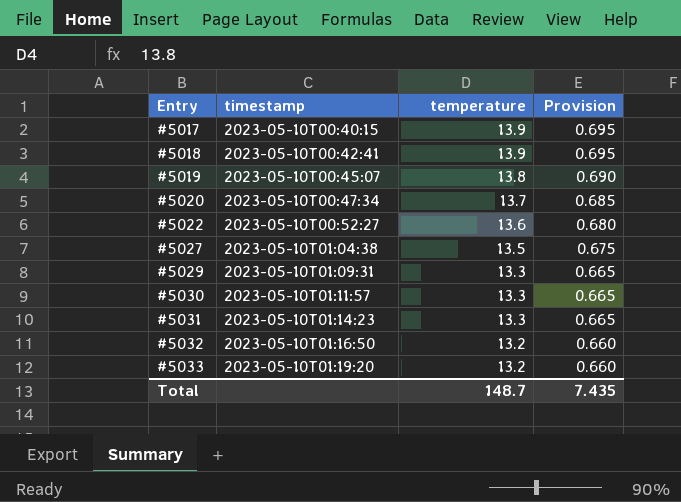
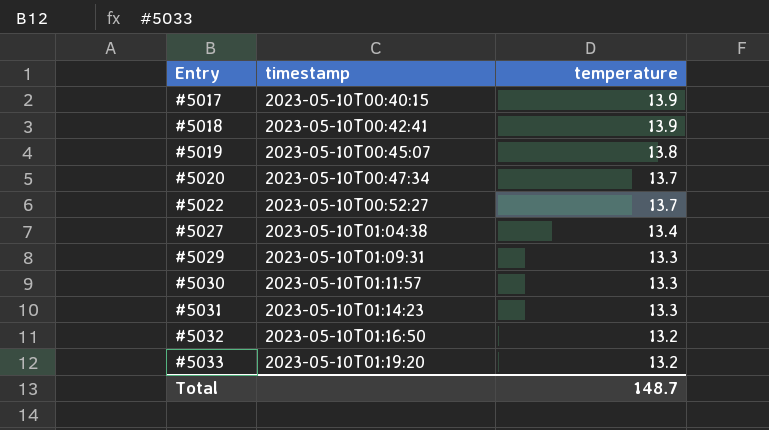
column Provision | formula: [temperature] * 0.05 -> none
#5022 | temperature: 13.6 -> 13.7
#5027 | temperature: 13.5 -> 13.4

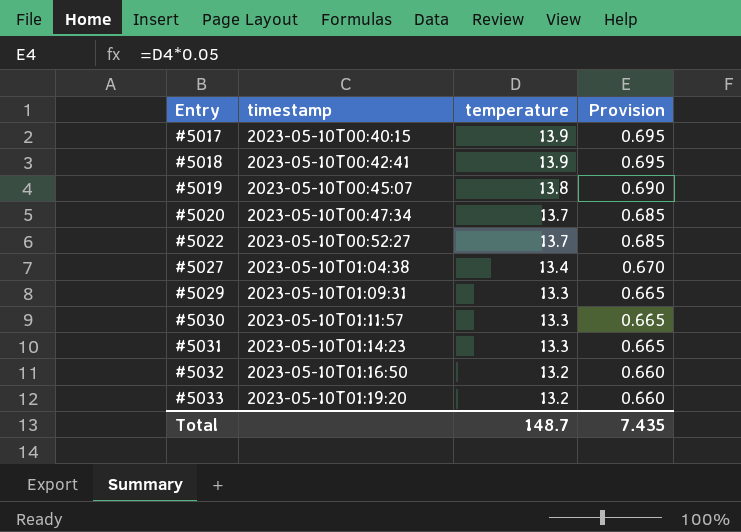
column Provision | formula: none -> [temperature] * 0.05

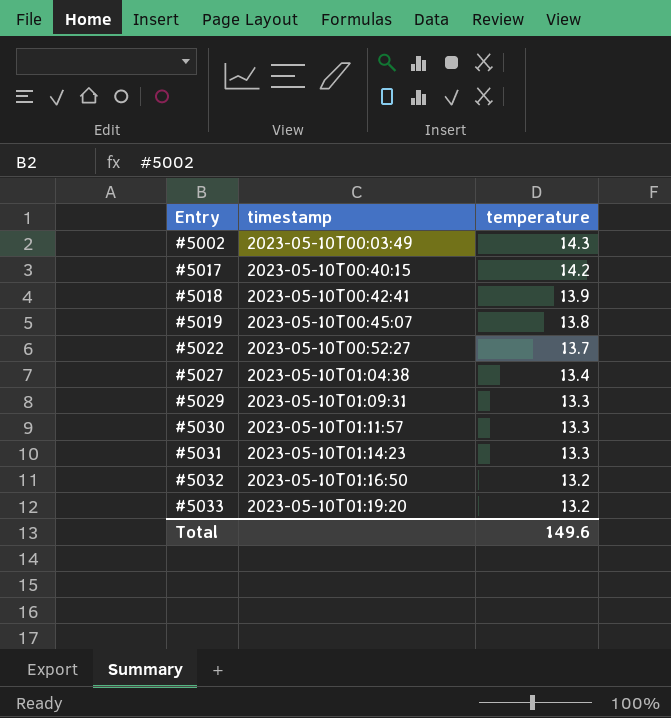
column Provision | formula: [temperature] * 0.05 -> none
row #5020: 2023-05-10T00:47:34 | 13.7 | 0.685 -> none
row #5002: none -> 2023-05-10T00:03:49 | 14.3
#5017 | temperature: 13.9 -> 14.2
Total | temperature: 148.7 -> 149.6

